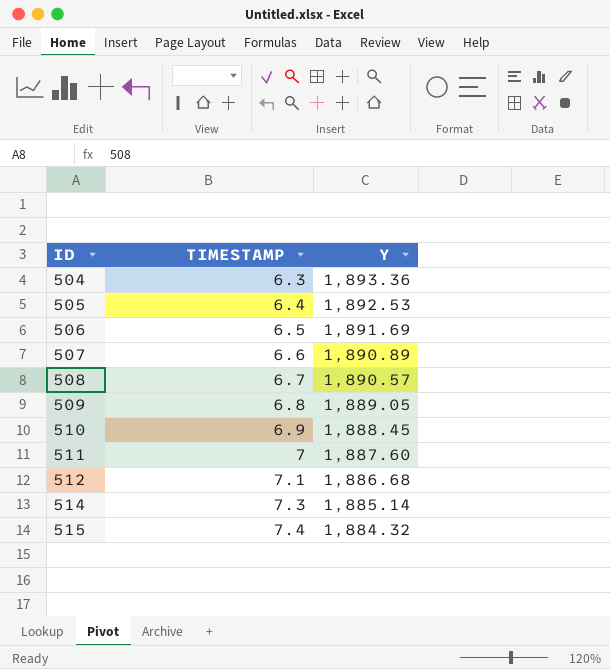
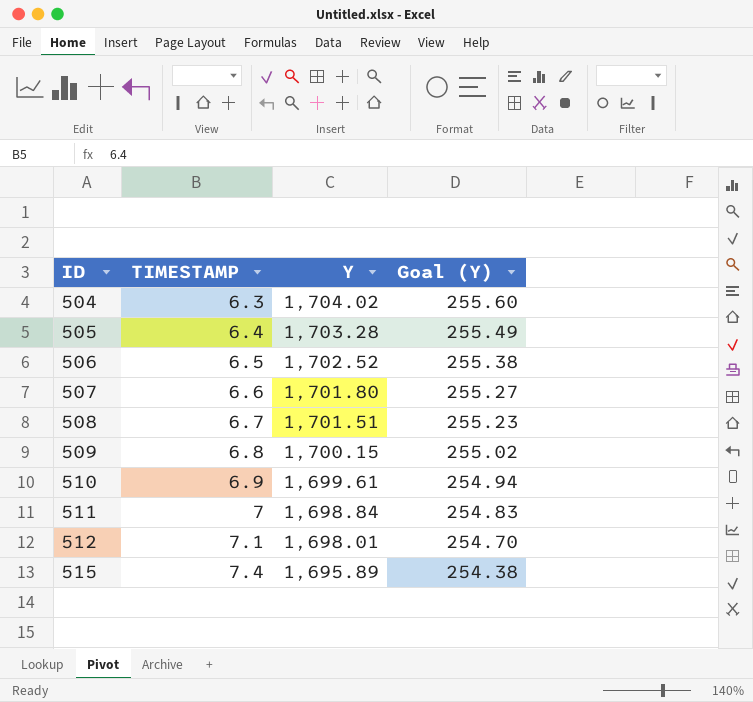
column Goal (Y) | formula: none -> [Y] * 0.15
row 514: 7.3 | 1,885.14 -> none
504 | Y: 1,893.36 -> 1,704.02
505 | Y: 1,892.53 -> 1,703.28
506 | Y: 1,891.69 -> 1,702.52
507 | Y: 1,890.89 -> 1,701.80
508 | Y: 1,890.57 -> 1,701.51
509 | Y: 1,889.05 -> 1,700.15
510 | Y: 1,888.45 -> 1,699.61
511 | Y: 1,887.60 -> 1,698.84
512 | Y: 1,886.68 -> 1,698.01
515 | Y: 1,884.32 -> 1,695.89

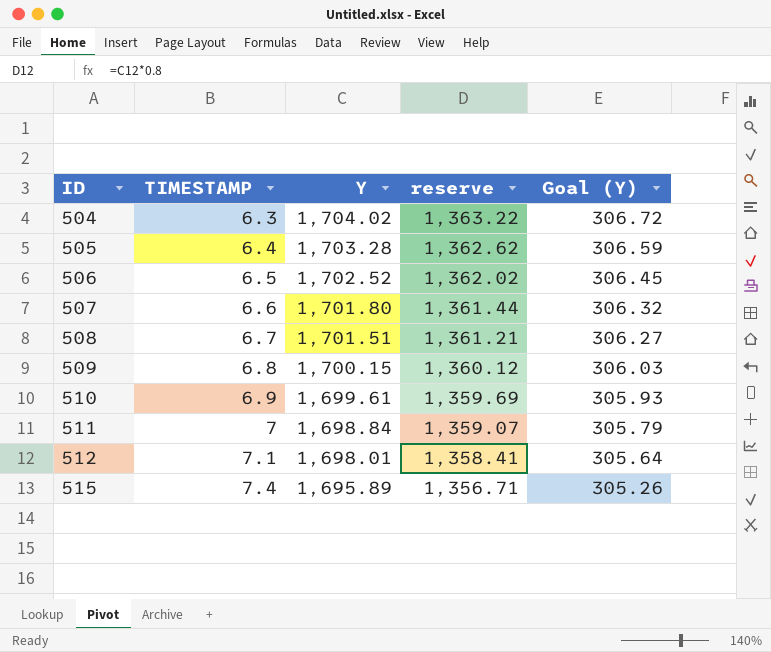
column reserve | formula: none -> [Y] * 0.8
column Goal (Y) | formula: [Y] * 0.15 -> [Y] * 0.18

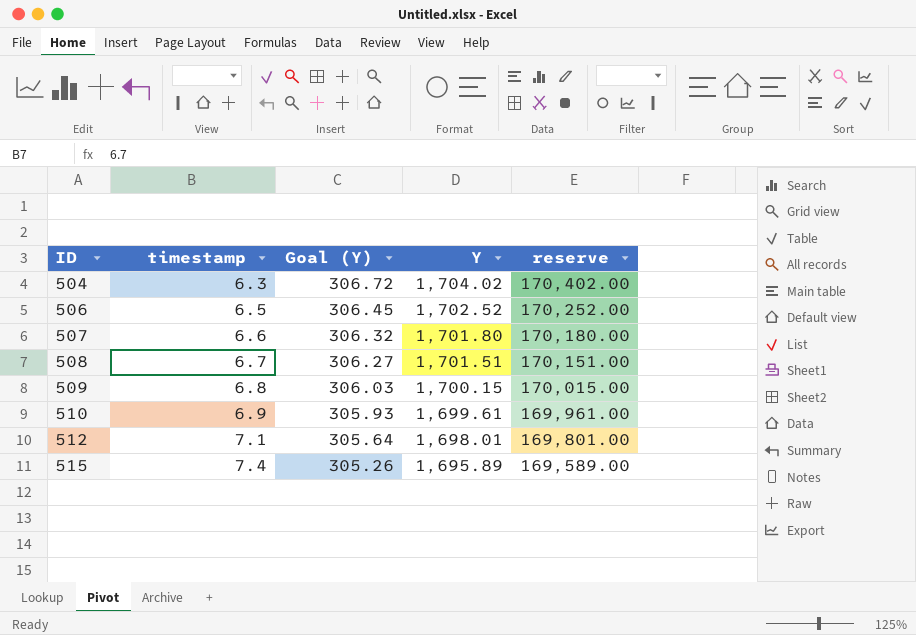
column name: TIMESTAMP -> timestamp
column Goal (Y) | position: 5 -> 3
column reserve | formula: [Y] * 0.8 -> [Y] * 100
row 505: 6.4 | 1,703.28 | 1,362.62 | 306.59 -> none
row 511: 7 | 1,698.84 | 1,359.07 | 305.79 -> none

